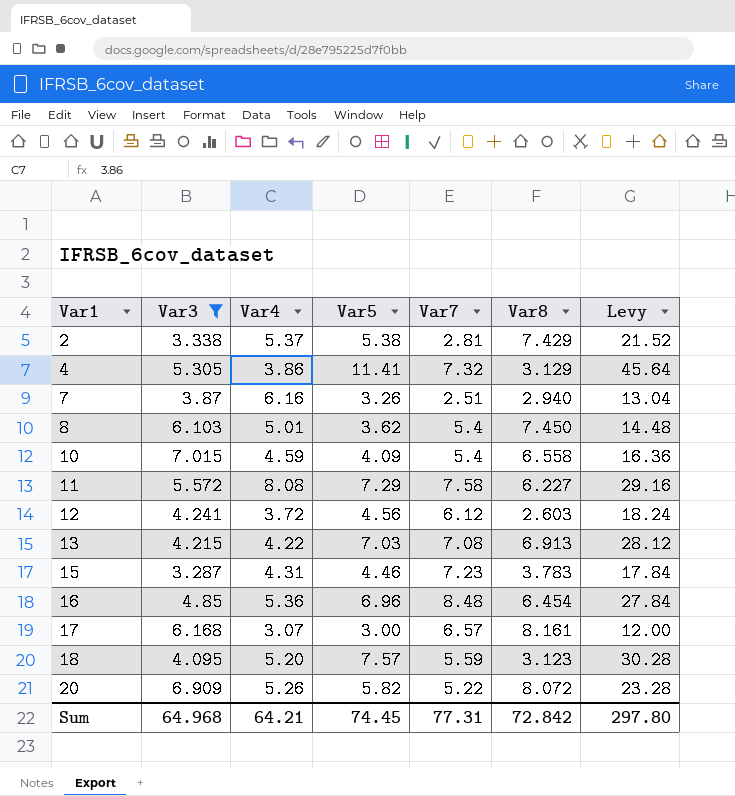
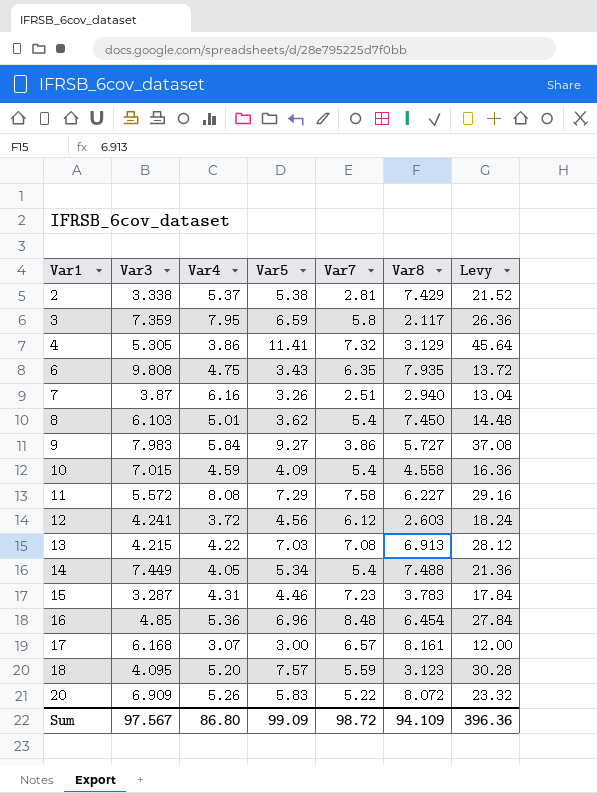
filter: Var3 <= 7.015 -> none
10 | Var8: 6.558 -> 4.558
20 | Var5: 5.82 -> 5.83
20 | Levy: 23.28 -> 23.32
Sum | Var3: 64.968 -> 97.567
Sum | Var4: 64.21 -> 86.80
Sum | Var5: 74.45 -> 99.09
Sum | Var7: 77.31 -> 98.72
Sum | Var8: 72.842 -> 94.109
Sum | Levy: 297.80 -> 396.36

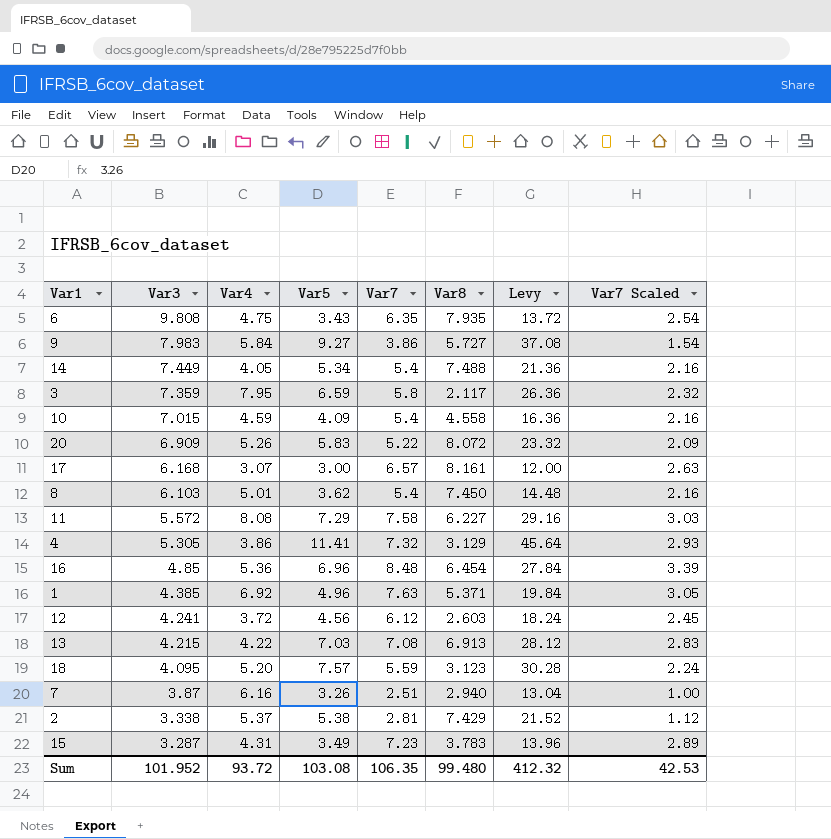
row order: Var1 ascending -> Var3 descending
column Var7 Scaled | formula: none -> [Var7] * 0.4
row 1: none -> 4.385 | 6.92 | 4.96 | 7.63 | 5.371 | 19.84 | 3.05
15 | Var5: 4.46 -> 3.49
15 | Levy: 17.84 -> 13.96
Sum | Var3: 97.567 -> 101.952
Sum | Var4: 86.80 -> 93.72
Sum | Var5: 99.09 -> 103.08
Sum | Var7: 98.72 -> 106.35
Sum | Var8: 94.109 -> 99.480
Sum | Levy: 396.36 -> 412.32

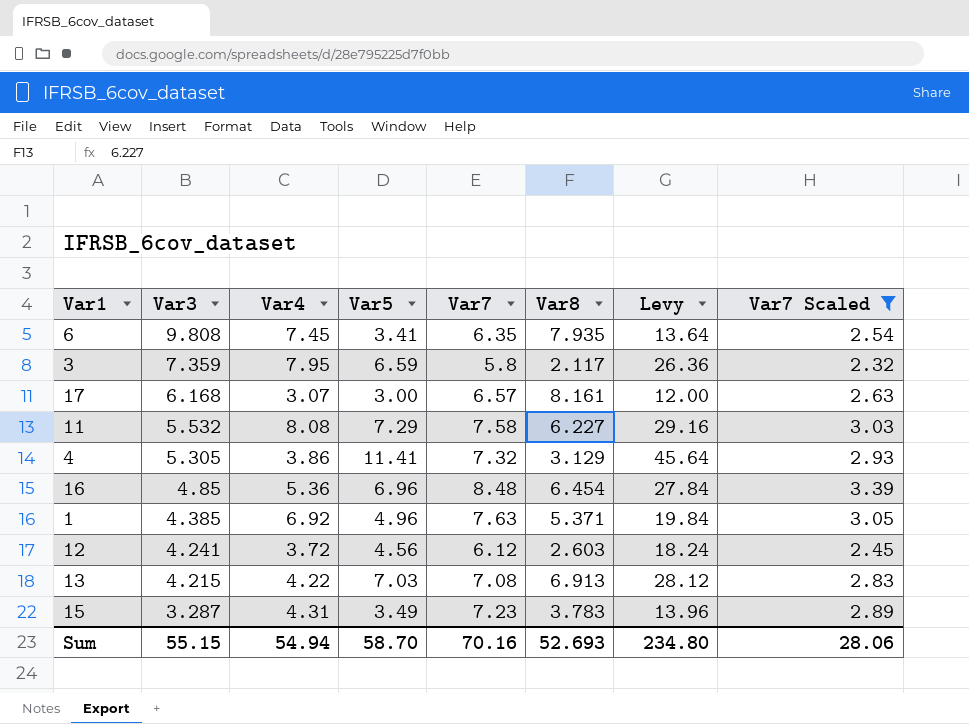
filter: none -> Var7 Scaled >= 2.32
6 | Var4: 4.75 -> 7.45
6 | Var5: 3.43 -> 3.41
6 | Levy: 13.72 -> 13.64
11 | Var3: 5.572 -> 5.532
Sum | Var3: 101.952 -> 55.15
Sum | Var4: 93.72 -> 54.94
Sum | Var5: 103.08 -> 58.70
Sum | Var7: 106.35 -> 70.16
Sum | Var8: 99.480 -> 52.693
Sum | Levy: 412.32 -> 234.80
Sum | Var7 Scaled: 42.53 -> 28.06

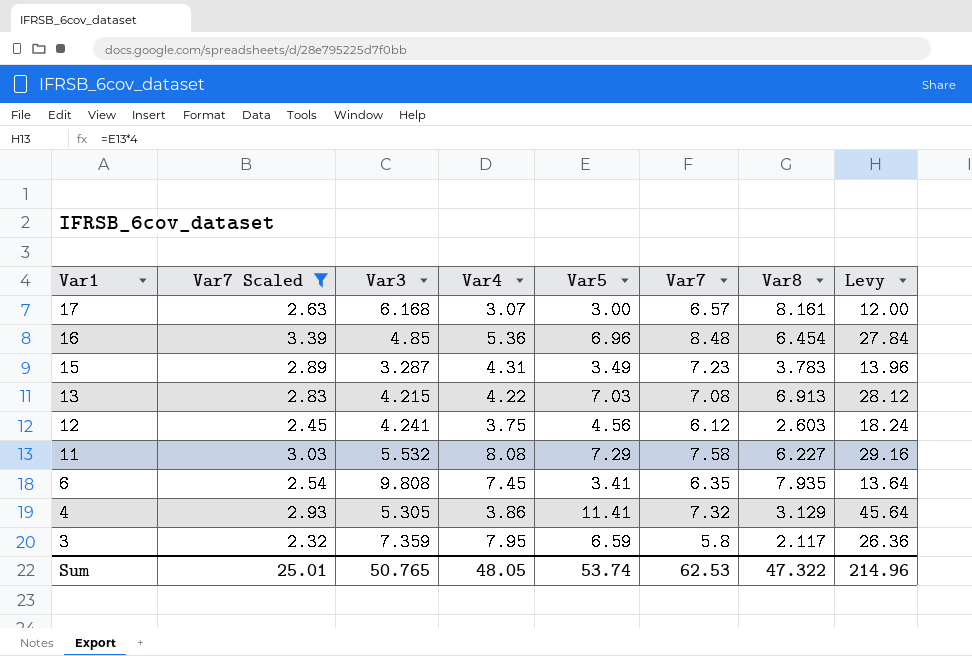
row order: Var3 descending -> Var1 descending
column Var7 Scaled | position: 8 -> 2
row 1: 4.385 | 6.92 | 4.96 | 7.63 | 5.371 | 19.84 | 3.05 -> none
12 | Var4: 3.72 -> 3.75
Sum | Var7 Scaled: 28.06 -> 25.01
Sum | Var3: 55.15 -> 50.765
Sum | Var4: 54.94 -> 48.05
Sum | Var5: 58.70 -> 53.74
Sum | Var7: 70.16 -> 62.53
Sum | Var8: 52.693 -> 47.322
Sum | Levy: 234.80 -> 214.96

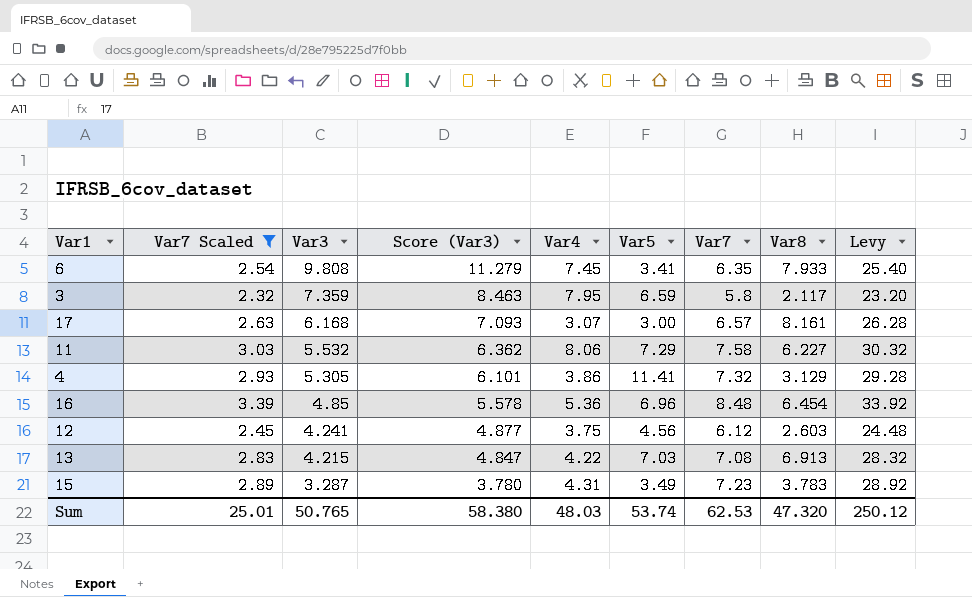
row order: Var1 descending -> Var3 descending
column Score (Var3) | formula: none -> [Var3] * 1.15
column Levy | formula: [Var5] * 4 -> [Var7] * 4
6 | Var8: 7.935 -> 7.933
11 | Var4: 8.08 -> 8.06
Sum | Var4: 48.05 -> 48.03
Sum | Var8: 47.322 -> 47.320
Sum | Levy: 214.96 -> 250.12

